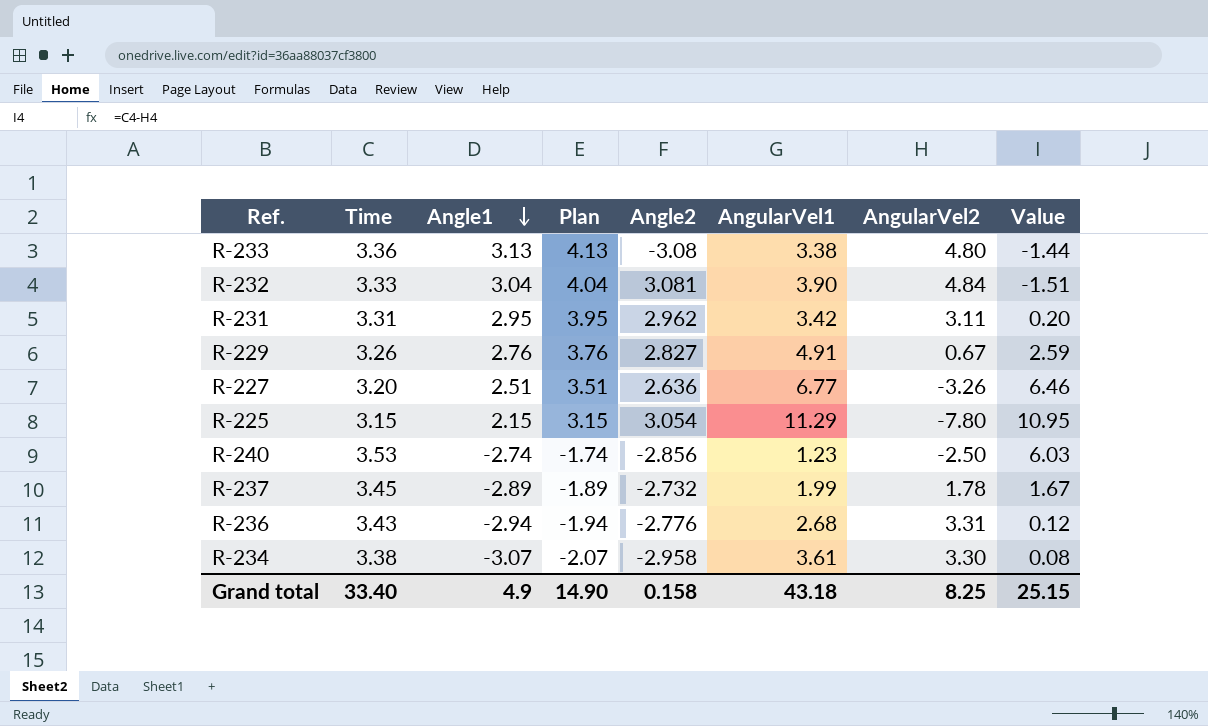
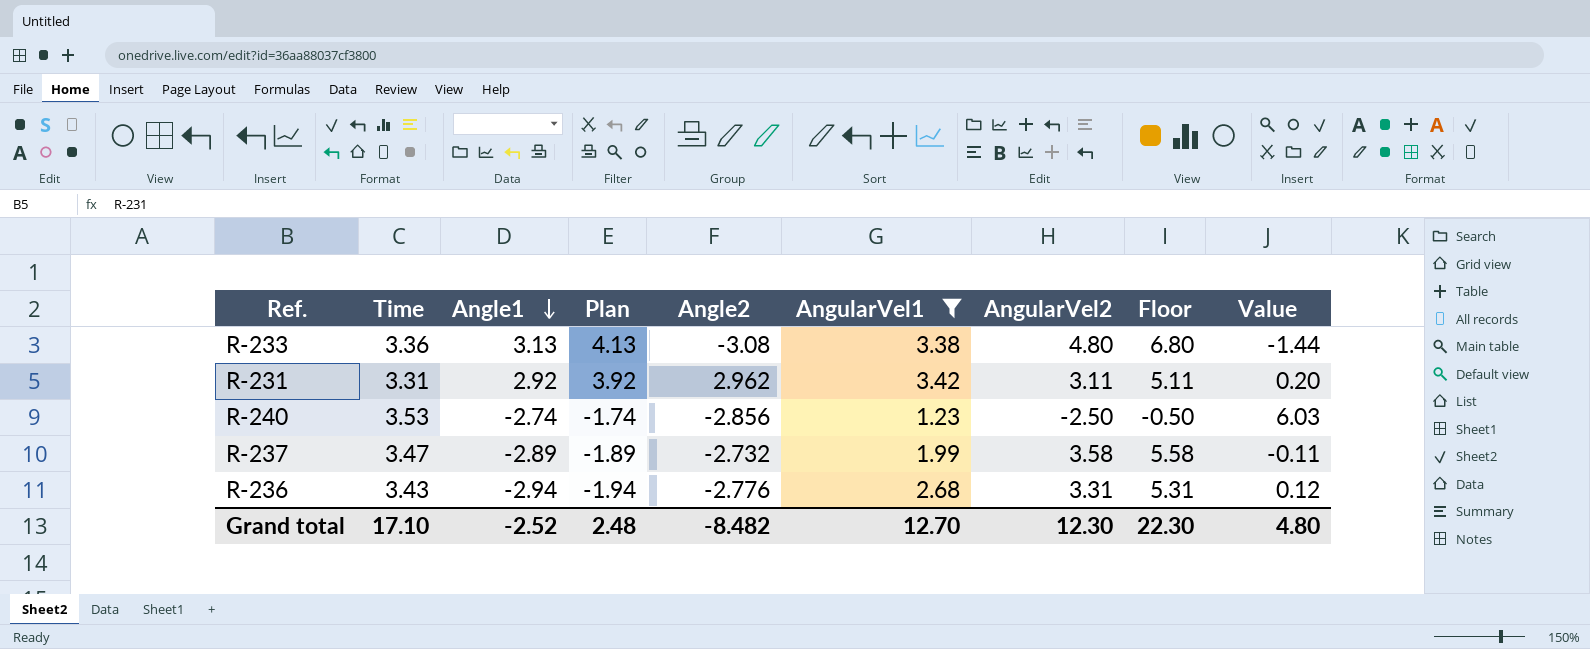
filter: none -> AngularVel1 <= 3.42
column Floor | formula: none -> [AngularVel2] + 2
R-231 | Angle1: 2.95 -> 2.92
R-231 | Plan: 3.95 -> 3.92
R-237 | Time: 3.45 -> 3.47
R-237 | AngularVel2: 1.78 -> 3.58
R-237 | Value: 1.67 -> -0.11
Grand total | Time: 33.40 -> 17.10
Grand total | Angle1: 4.9 -> -2.52
Grand total | Plan: 14.90 -> 2.48
Grand total | Angle2: 0.158 -> -8.482
Grand total | AngularVel1: 43.18 -> 12.70
Grand total | AngularVel2: 8.25 -> 12.30
Grand total | Value: 25.15 -> 4.80

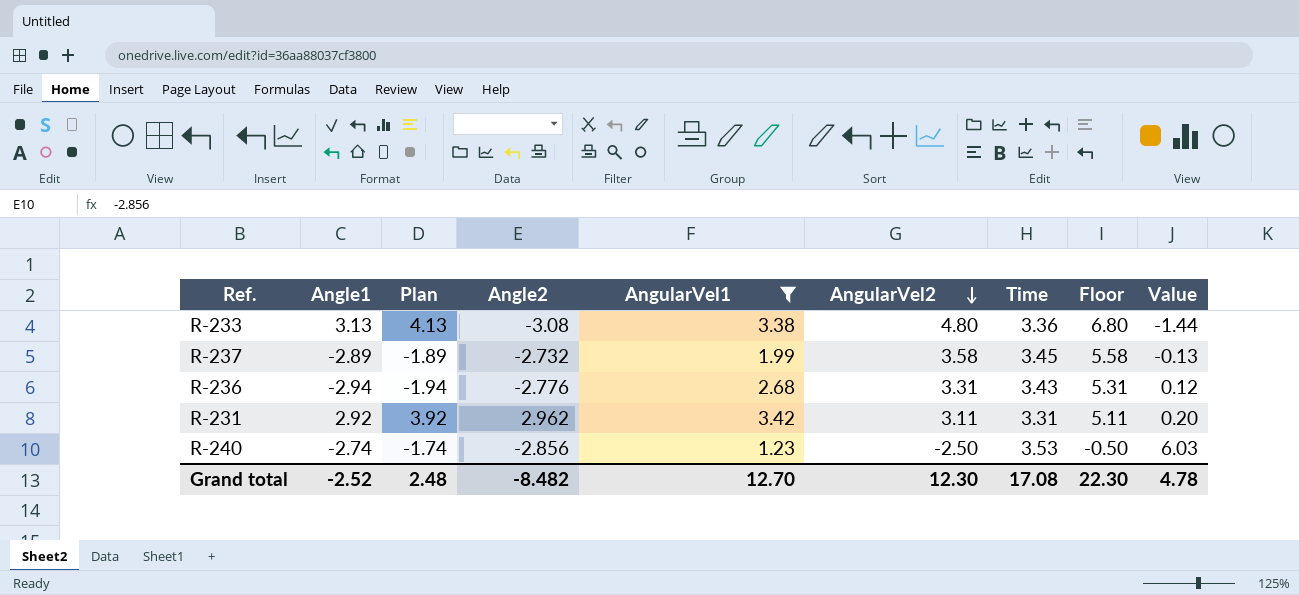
row order: Angle1 descending -> AngularVel2 descending
column Time | position: 2 -> 7
R-237 | Time: 3.47 -> 3.45
R-237 | Value: -0.11 -> -0.13
Grand total | Time: 17.10 -> 17.08
Grand total | Value: 4.80 -> 4.78

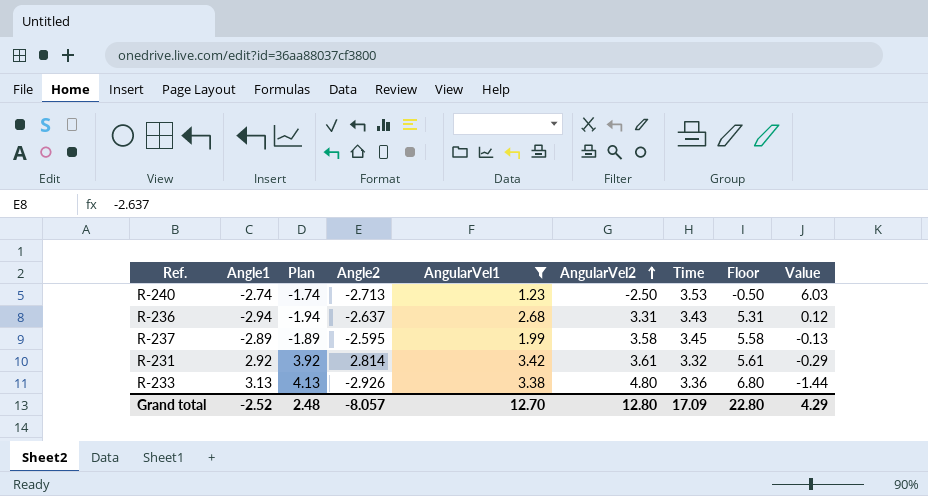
row order: AngularVel2 descending -> AngularVel2 ascending
R-240 | Angle2: -2.856 -> -2.713
R-236 | Angle2: -2.776 -> -2.637
R-237 | Angle2: -2.732 -> -2.595
R-231 | Angle2: 2.962 -> 2.814
R-231 | AngularVel2: 3.11 -> 3.61
R-231 | Time: 3.31 -> 3.32
R-231 | Floor: 5.11 -> 5.61
R-231 | Value: 0.20 -> -0.29
R-233 | Angle2: -3.08 -> -2.926
Grand total | Angle2: -8.482 -> -8.057
Grand total | AngularVel2: 12.30 -> 12.80
Grand total | Time: 17.08 -> 17.09
Grand total | Floor: 22.30 -> 22.80
Grand total | Value: 4.78 -> 4.29

